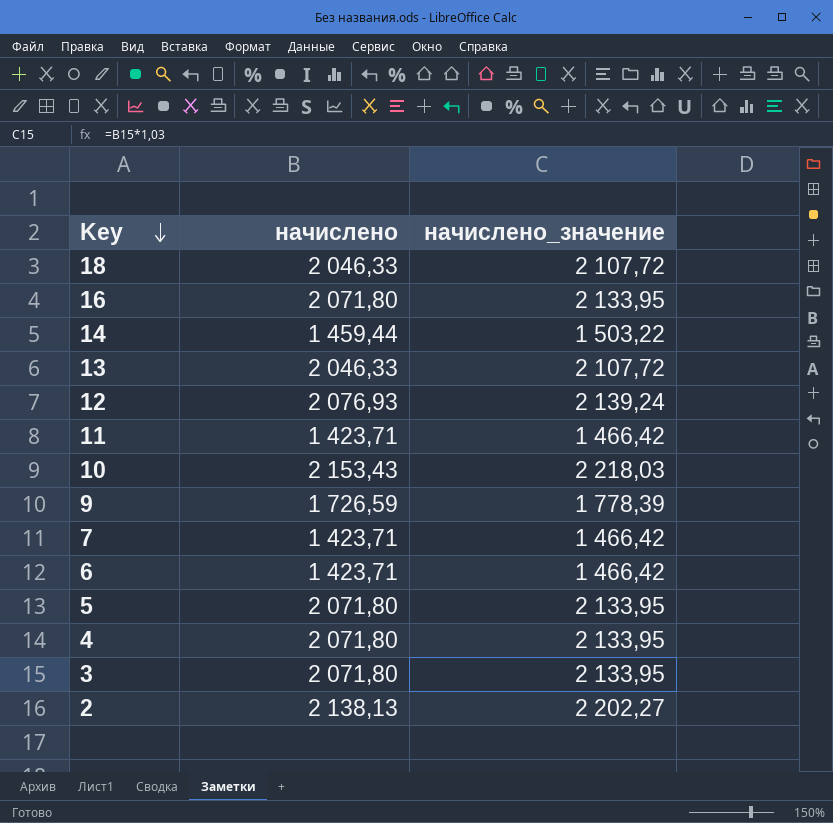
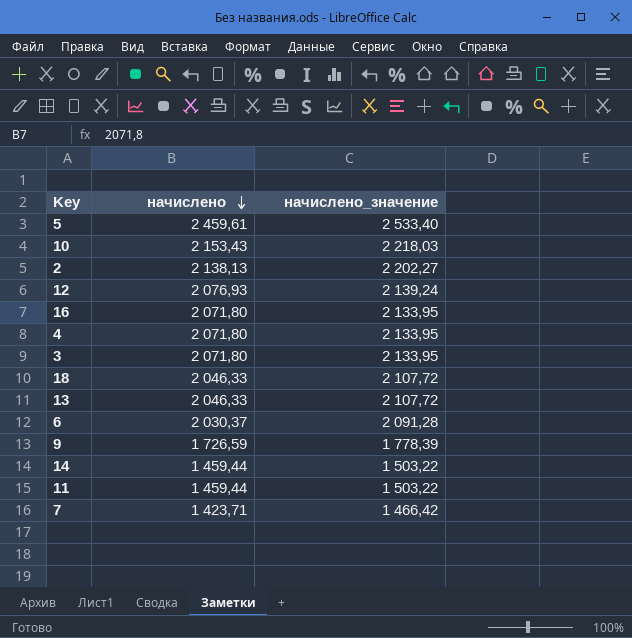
row order: Key descending -> начислено descending
5 | начислено: 2 071,80 -> 2 459,61
5 | начислено_значение: 2 133,95 -> 2 533,40
6 | начислено: 1 423,71 -> 2 030,37
6 | начислено_значение: 1 466,42 -> 2 091,28
11 | начислено: 1 423,71 -> 1 459,44
11 | начислено_значение: 1 466,42 -> 1 503,22

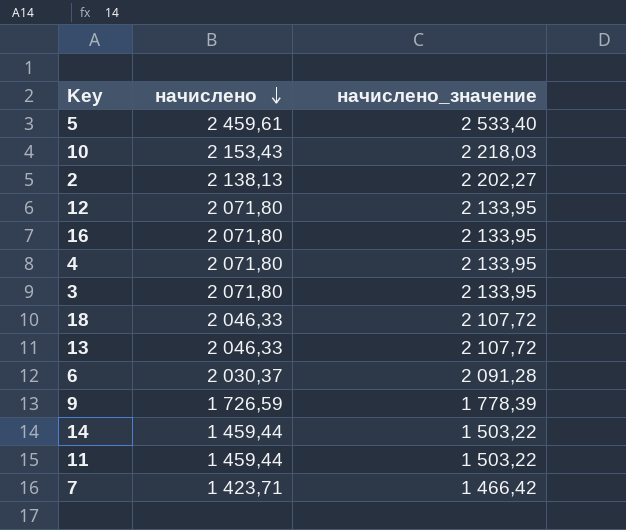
12 | начислено: 2 076,93 -> 2 071,80
12 | начислено_значение: 2 139,24 -> 2 133,95

